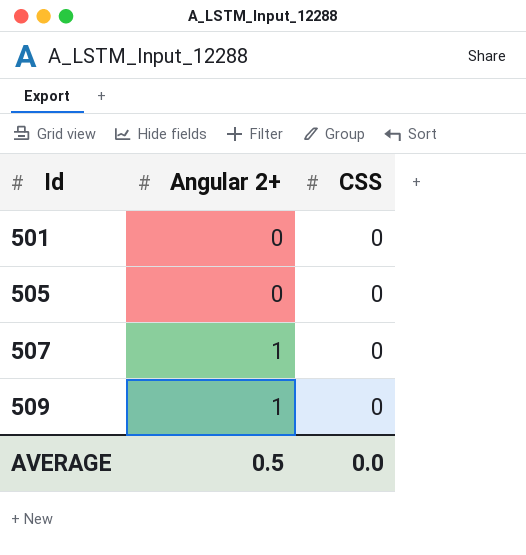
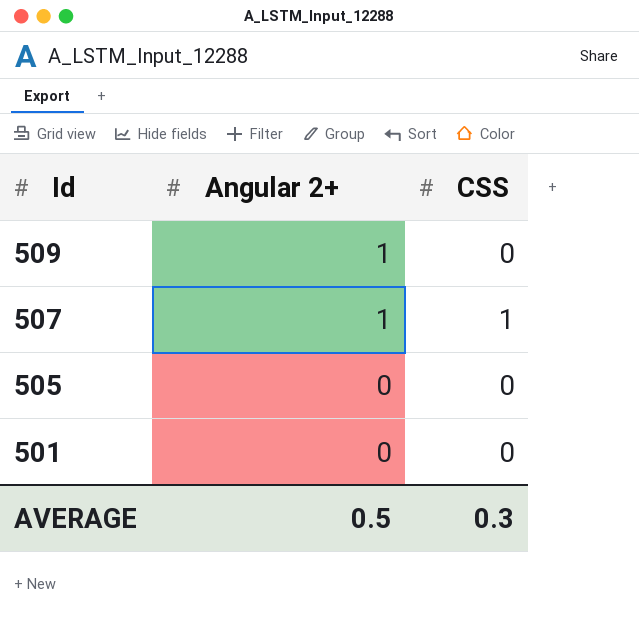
row order: Id ascending -> Id descending
507 | CSS: 0 -> 1
AVERAGE | CSS: 0.0 -> 0.3

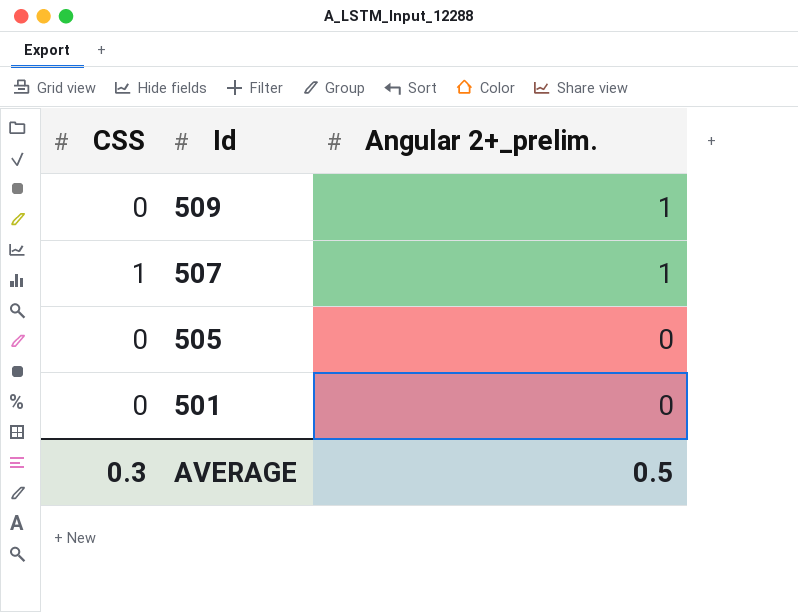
column CSS | position: 3 -> 1
column name: Angular 2+ -> Angular 2+_prelim.

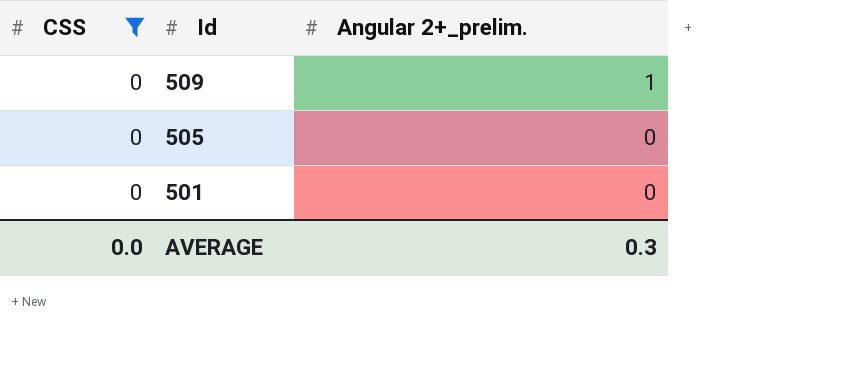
filter: none -> CSS = 0
AVERAGE | CSS: 0.3 -> 0.0
AVERAGE | Angular 2+_prelim.: 0.5 -> 0.3

